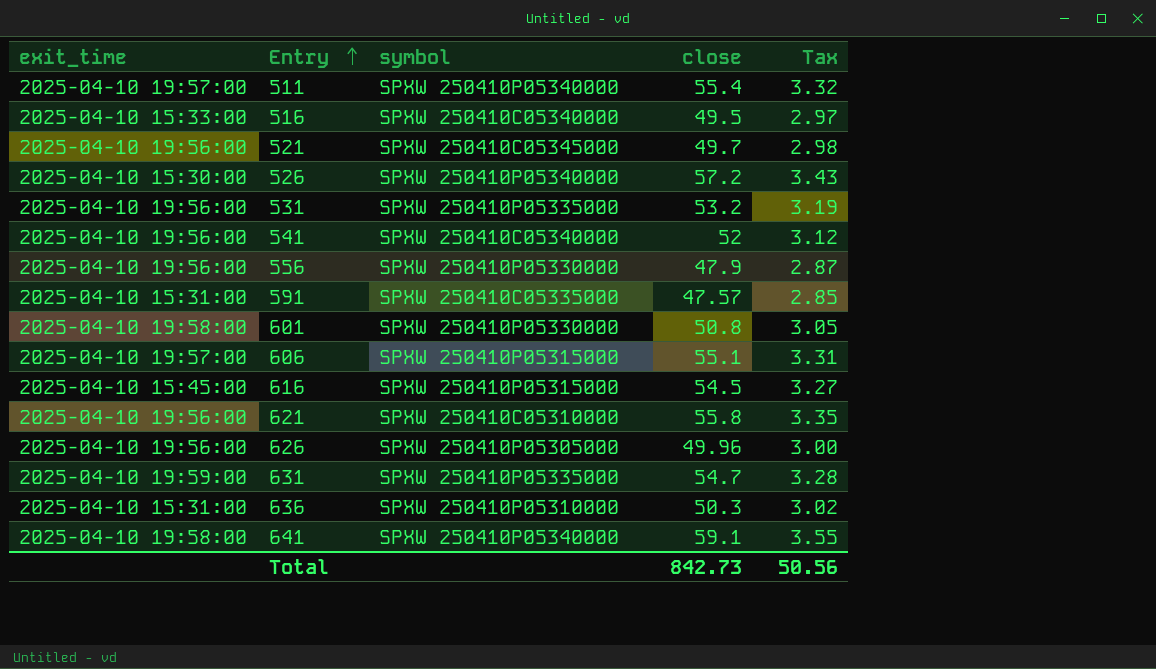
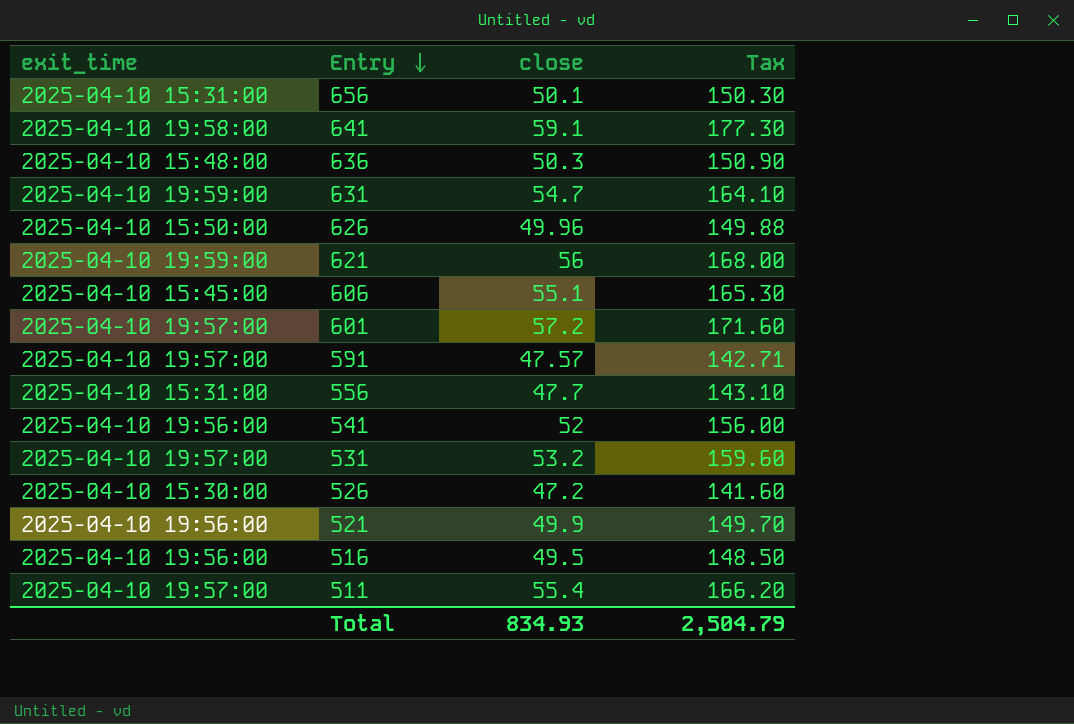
row order: Entry ascending -> Entry descending
column symbol | position: 3 -> none
column Tax | formula: [close] * 0.06 -> [close] * 3
row 616: 2025-04-10 15:45:00 | SPXW 250410P05315000 | 54.5 | 3.27 -> none
row 656: none -> 2025-04-10 15:31:00 | 50.1 | 150.30
636 | exit_time: 2025-04-10 15:31:00 -> 2025-04-10 15:48:00
626 | exit_time: 2025-04-10 19:56:00 -> 2025-04-10 15:50:00
621 | exit_time: 2025-04-10 19:56:00 -> 2025-04-10 19:59:00
621 | close: 55.8 -> 56
606 | exit_time: 2025-04-10 19:57:00 -> 2025-04-10 15:45:00
601 | exit_time: 2025-04-10 19:58:00 -> 2025-04-10 19:57:00
601 | close: 50.8 -> 57.2
591 | exit_time: 2025-04-10 15:31:00 -> 2025-04-10 19:57:00
556 | exit_time: 2025-04-10 19:56:00 -> 2025-04-10 15:31:00
556 | close: 47.9 -> 47.7
531 | exit_time: 2025-04-10 19:56:00 -> 2025-04-10 19:57:00
526 | close: 57.2 -> 47.2
521 | close: 49.7 -> 49.9
516 | exit_time: 2025-04-10 15:33:00 -> 2025-04-10 19:56:00
Total | close: 842.73 -> 834.93
Total | Tax: 50.56 -> 2,504.79

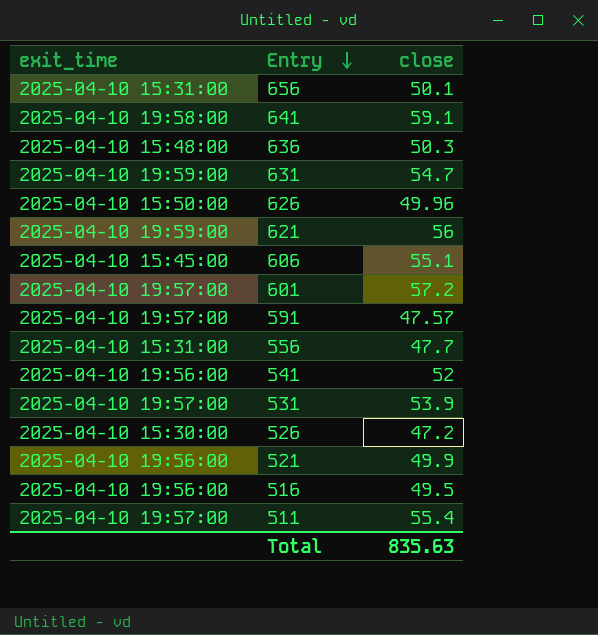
column Tax | formula: [close] * 3 -> none
531 | close: 53.2 -> 53.9
Total | close: 834.93 -> 835.63

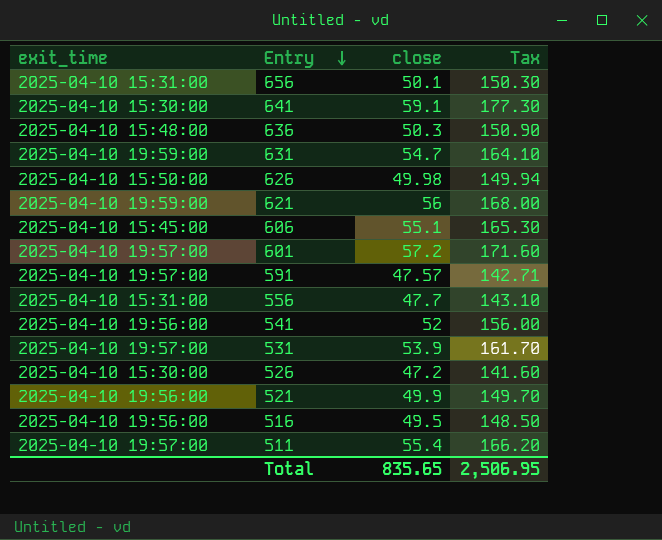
column Tax | formula: none -> [close] * 3
641 | exit_time: 2025-04-10 19:58:00 -> 2025-04-10 15:30:00
626 | close: 49.96 -> 49.98
Total | close: 835.63 -> 835.65

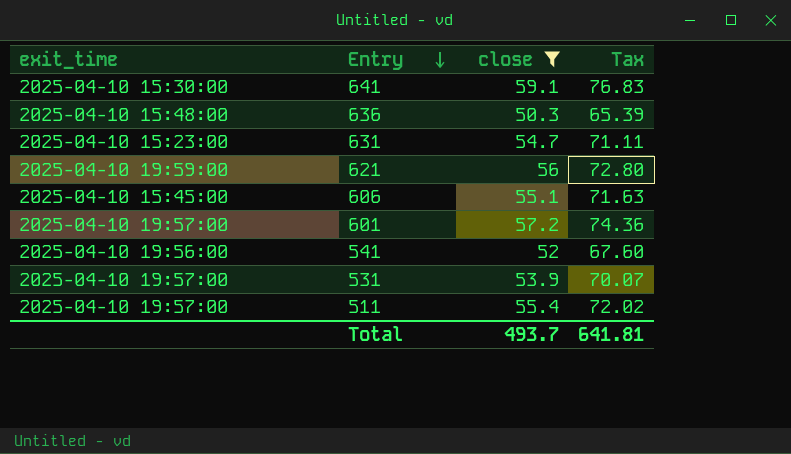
filter: none -> close >= 50.3
column Tax | formula: [close] * 3 -> [close] * 1.3
631 | exit_time: 2025-04-10 19:59:00 -> 2025-04-10 15:23:00
Total | close: 835.65 -> 493.7
Total | Tax: 2,506.95 -> 641.81

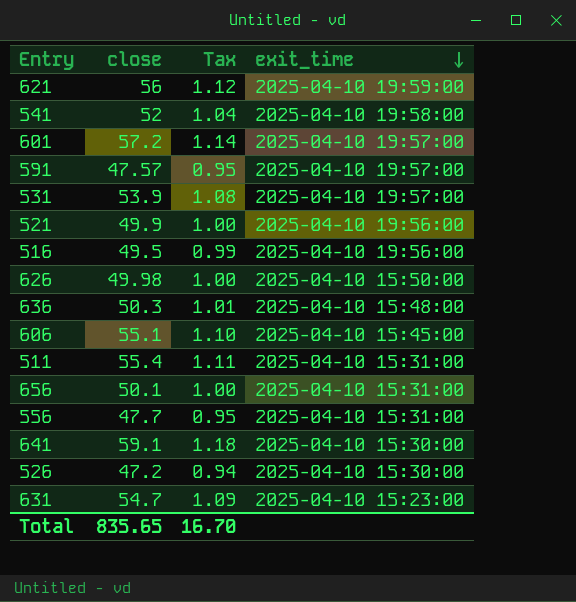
filter: close >= 50.3 -> none
row order: Entry descending -> exit_time descending
column Tax | formula: [close] * 1.3 -> [close] * 0.02
column exit_time | position: 1 -> 4
541 | exit_time: 2025-04-10 19:56:00 -> 2025-04-10 19:58:00
511 | exit_time: 2025-04-10 19:57:00 -> 2025-04-10 15:31:00
Total | close: 493.7 -> 835.65
Total | Tax: 641.81 -> 16.70

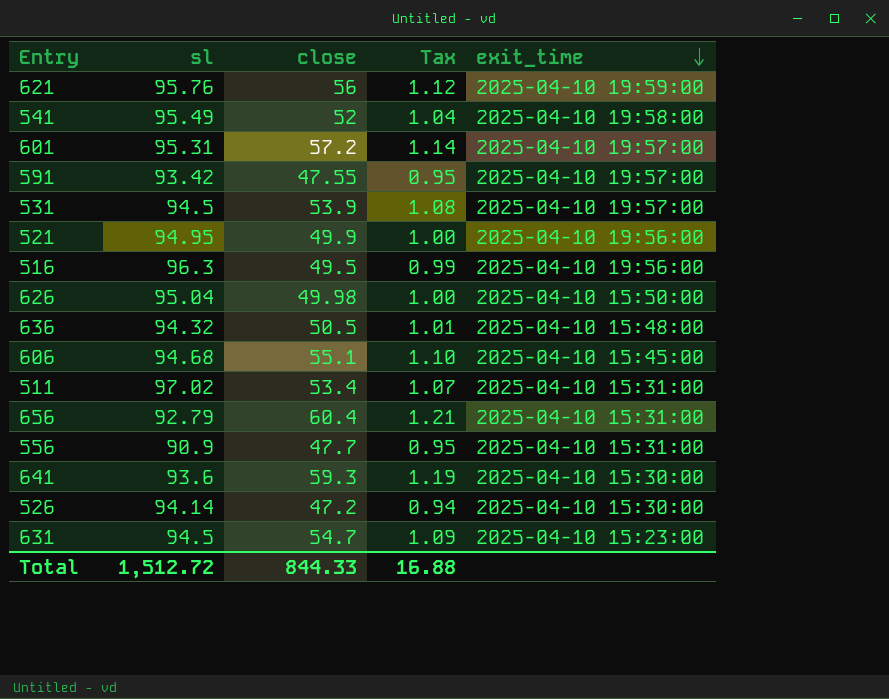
column sl | position: none -> 2
591 | close: 47.57 -> 47.55
636 | close: 50.3 -> 50.5
511 | close: 55.4 -> 53.4
511 | Tax: 1.11 -> 1.07
656 | close: 50.1 -> 60.4
656 | Tax: 1.00 -> 1.21
641 | close: 59.1 -> 59.3
641 | Tax: 1.18 -> 1.19
Total | close: 835.65 -> 844.33
Total | Tax: 16.70 -> 16.88

